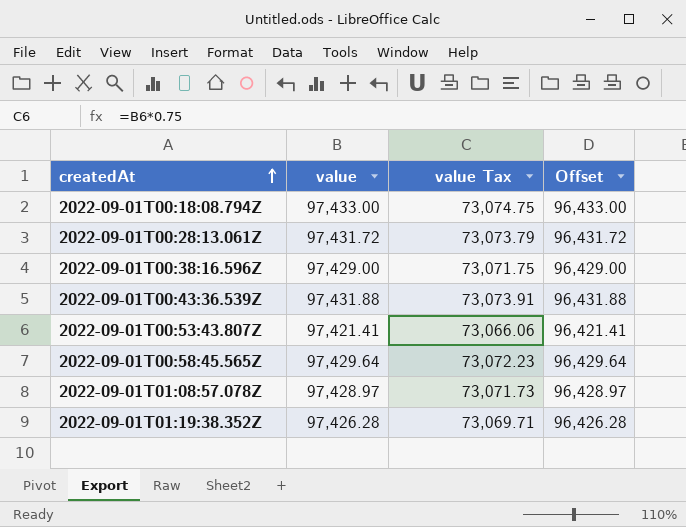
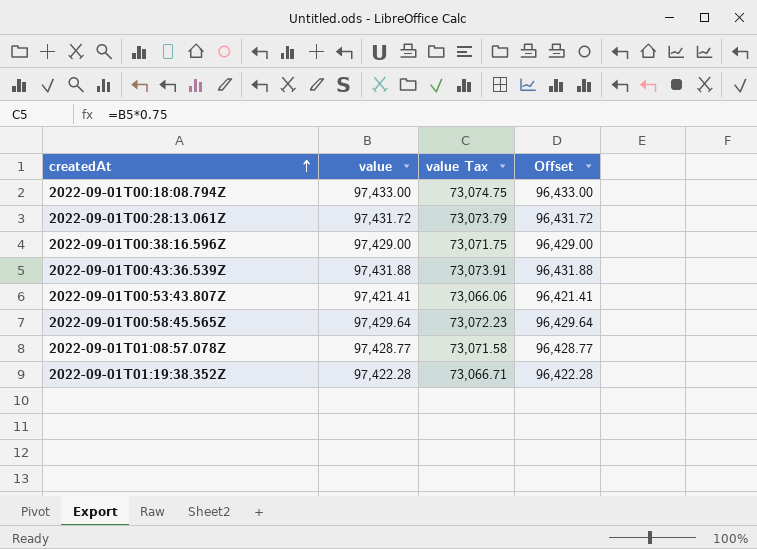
2022-09-01T01:08:57.078Z | value: 97,428.97 -> 97,428.77
2022-09-01T01:08:57.078Z | value Tax: 73,071.73 -> 73,071.58
2022-09-01T01:08:57.078Z | Offset: 96,428.97 -> 96,428.77
2022-09-01T01:19:38.352Z | value: 97,426.28 -> 97,422.28
2022-09-01T01:19:38.352Z | value Tax: 73,069.71 -> 73,066.71
2022-09-01T01:19:38.352Z | Offset: 96,426.28 -> 96,422.28

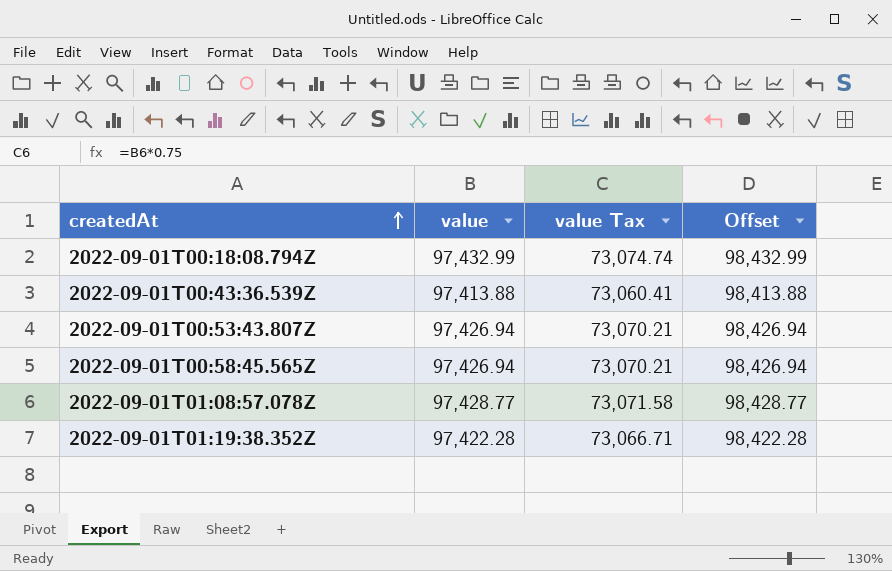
column Offset | formula: [value] - 1000 -> [value] + 1000
row 2022-09-01T00:28:13.061Z: 97,431.72 | 73,073.79 | 96,431.72 -> none
row 2022-09-01T00:38:16.596Z: 97,429.00 | 73,071.75 | 96,429.00 -> none
2022-09-01T00:18:08.794Z | value: 97,433.00 -> 97,432.99
2022-09-01T00:18:08.794Z | value Tax: 73,074.75 -> 73,074.74
2022-09-01T00:43:36.539Z | value: 97,431.88 -> 97,413.88
2022-09-01T00:43:36.539Z | value Tax: 73,073.91 -> 73,060.41
2022-09-01T00:53:43.807Z | value: 97,421.41 -> 97,426.94
2022-09-01T00:53:43.807Z | value Tax: 73,066.06 -> 73,070.21
2022-09-01T00:58:45.565Z | value: 97,429.64 -> 97,426.94
2022-09-01T00:58:45.565Z | value Tax: 73,072.23 -> 73,070.21

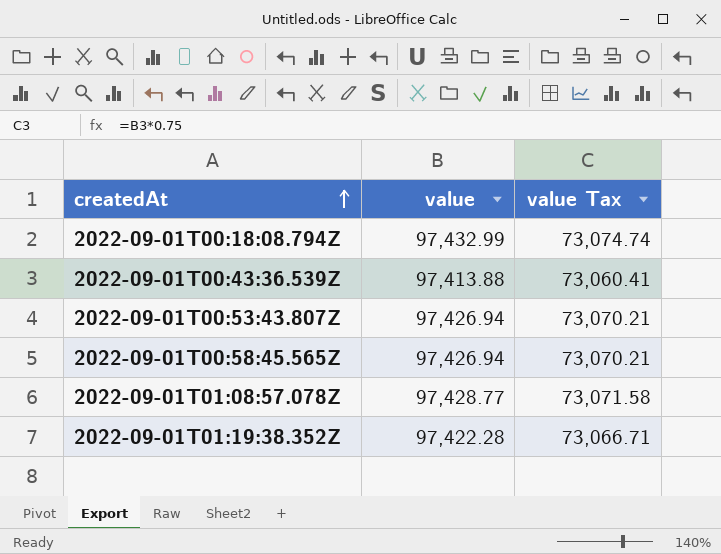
column Offset | formula: [value] + 1000 -> none

